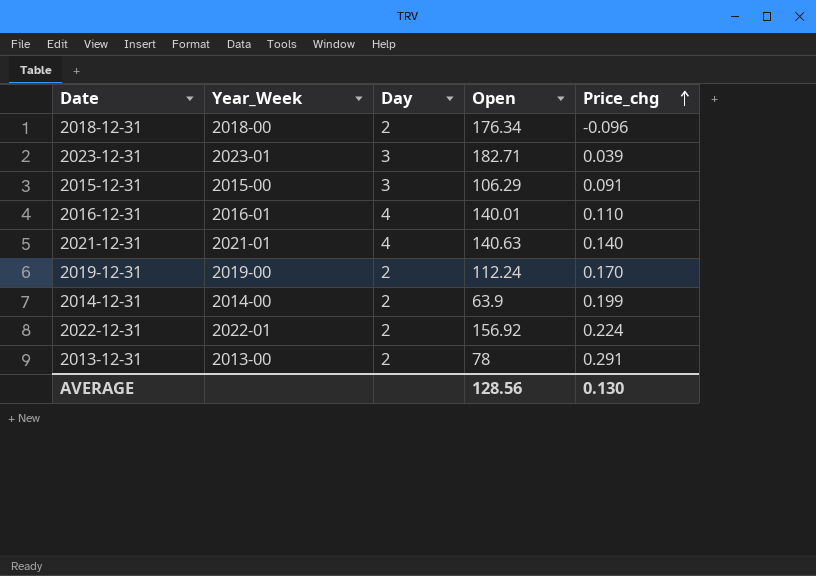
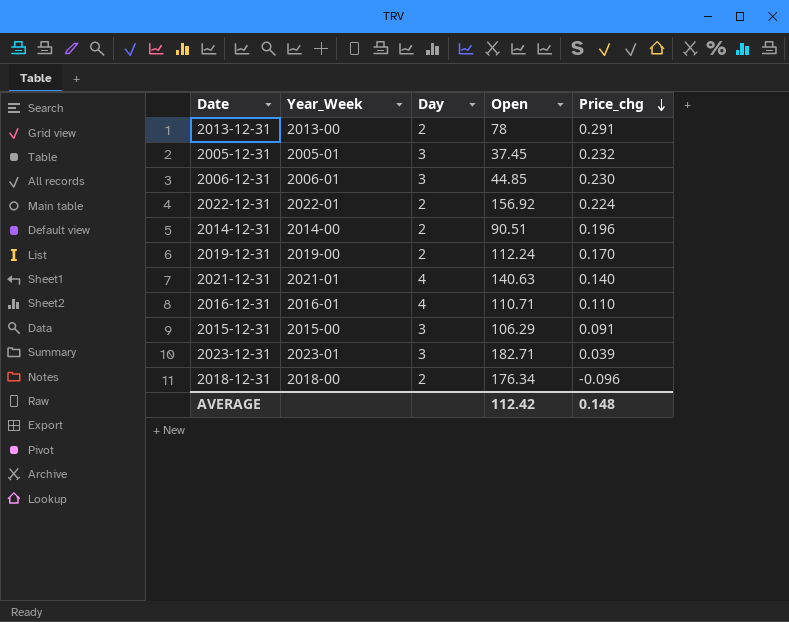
row order: Price_chg ascending -> Price_chg descending
row 2005-12-31: none -> 2005-01 | 3 | 37.45 | 0.232
row 2006-12-31: none -> 2006-01 | 3 | 44.85 | 0.230
2014-12-31 | Open: 63.9 -> 90.51
2014-12-31 | Price_chg: 0.199 -> 0.196
2016-12-31 | Open: 140.01 -> 110.71
AVERAGE | Open: 128.56 -> 112.42
AVERAGE | Price_chg: 0.130 -> 0.148

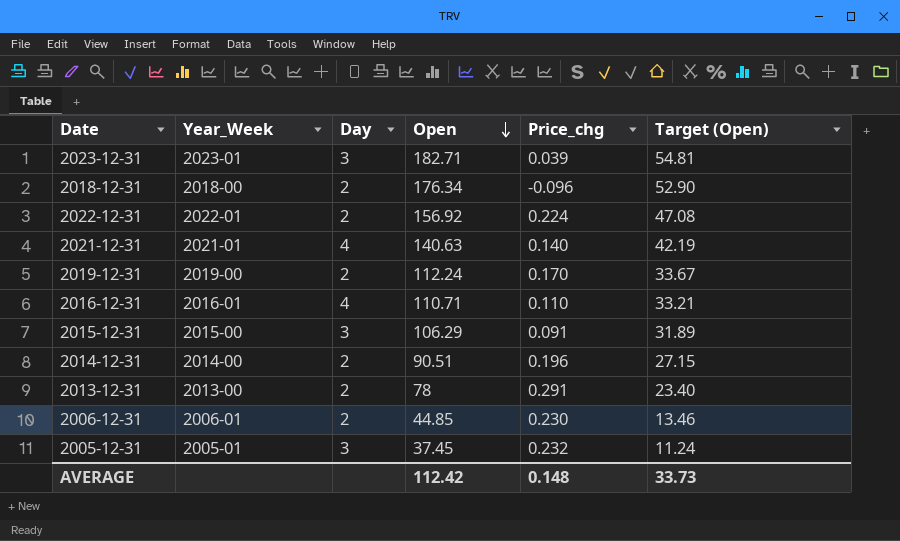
row order: Price_chg descending -> Open descending
column Target (Open) | formula: none -> [Open] * 0.3
2006-12-31 | Day: 3 -> 2

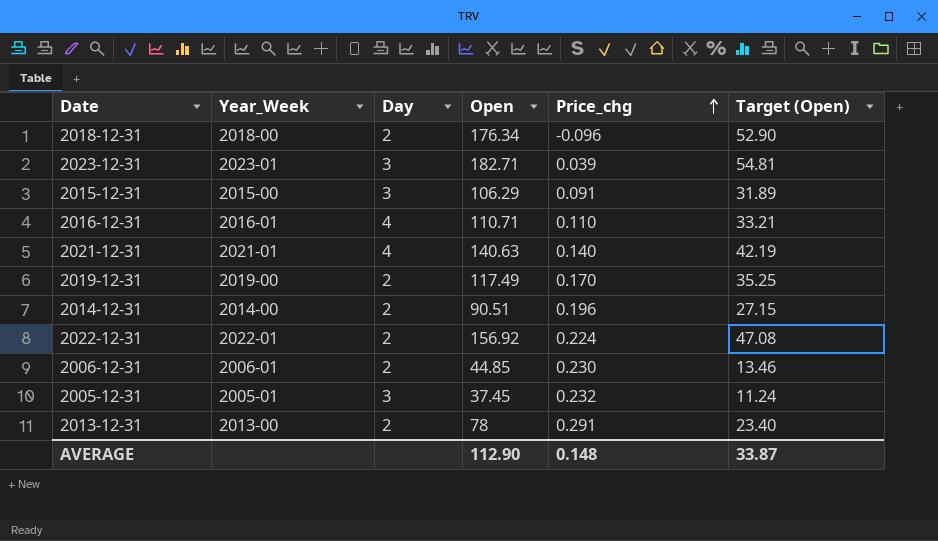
row order: Open descending -> Price_chg ascending
2019-12-31 | Open: 112.24 -> 117.49
2019-12-31 | Target (Open): 33.67 -> 35.25
AVERAGE | Open: 112.42 -> 112.90
AVERAGE | Target (Open): 33.73 -> 33.87

